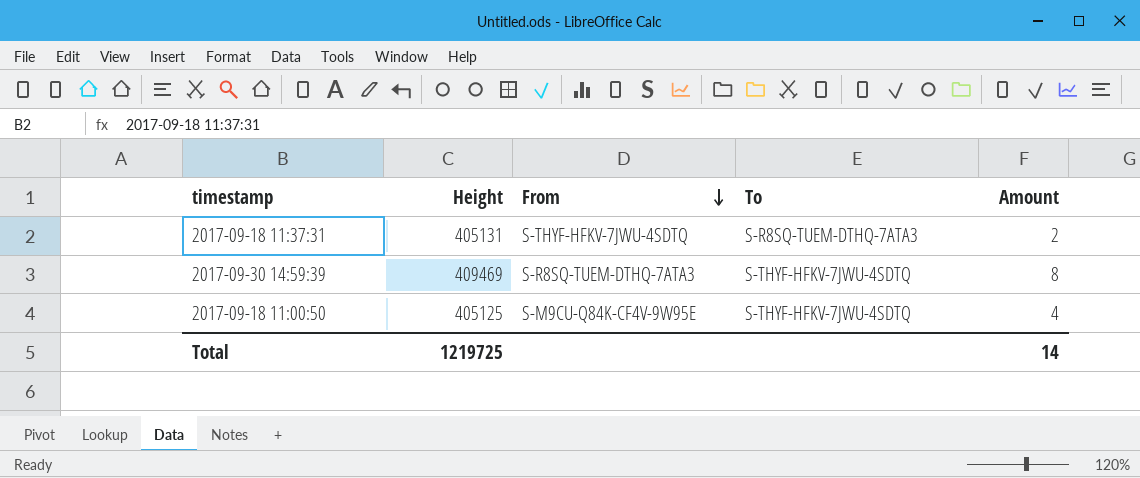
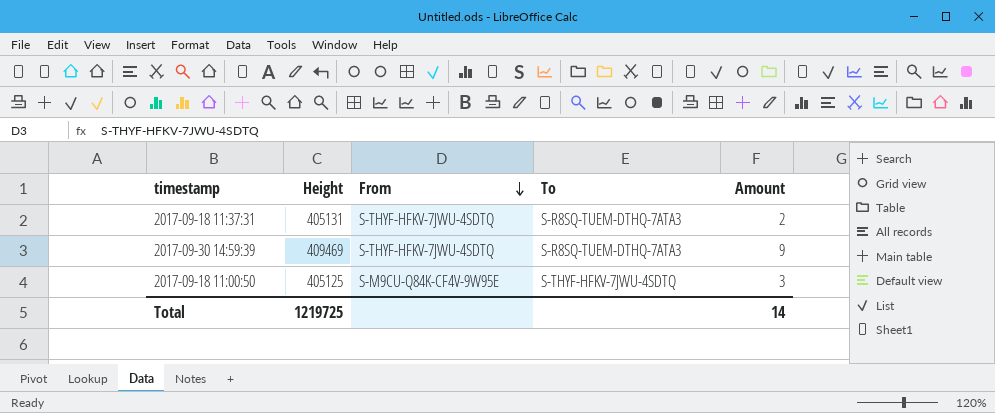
2017-09-30 14:59:39 | From: S-R8SQ-TUEM-DTHQ-7ATA3 -> S-THYF-HFKV-7JWU-4SDTQ
2017-09-30 14:59:39 | To: S-THYF-HFKV-7JWU-4SDTQ -> S-R8SQ-TUEM-DTHQ-7ATA3
2017-09-30 14:59:39 | Amount: 8 -> 9
2017-09-18 11:00:50 | Amount: 4 -> 3

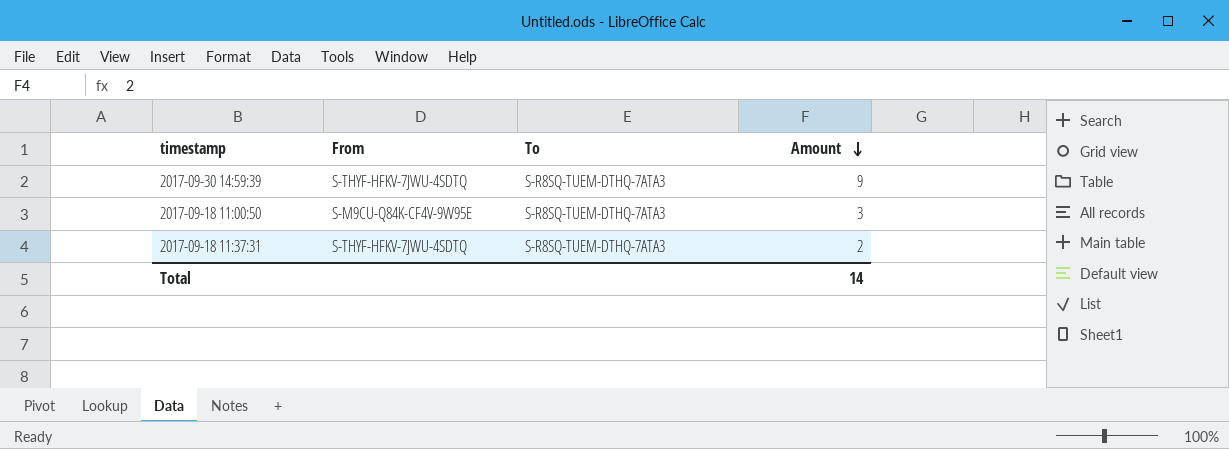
row order: From descending -> Amount descending
column Height | position: 2 -> none
2017-09-18 11:00:50 | To: S-THYF-HFKV-7JWU-4SDTQ -> S-R8SQ-TUEM-DTHQ-7ATA3

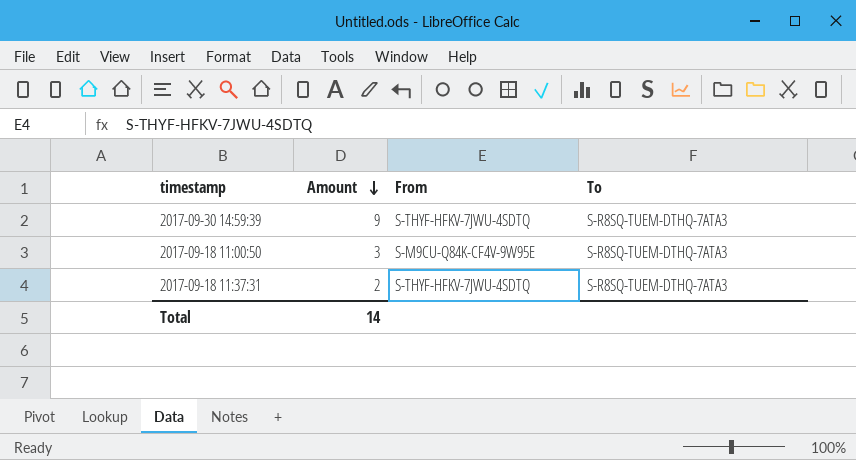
column Amount | position: 4 -> 2

